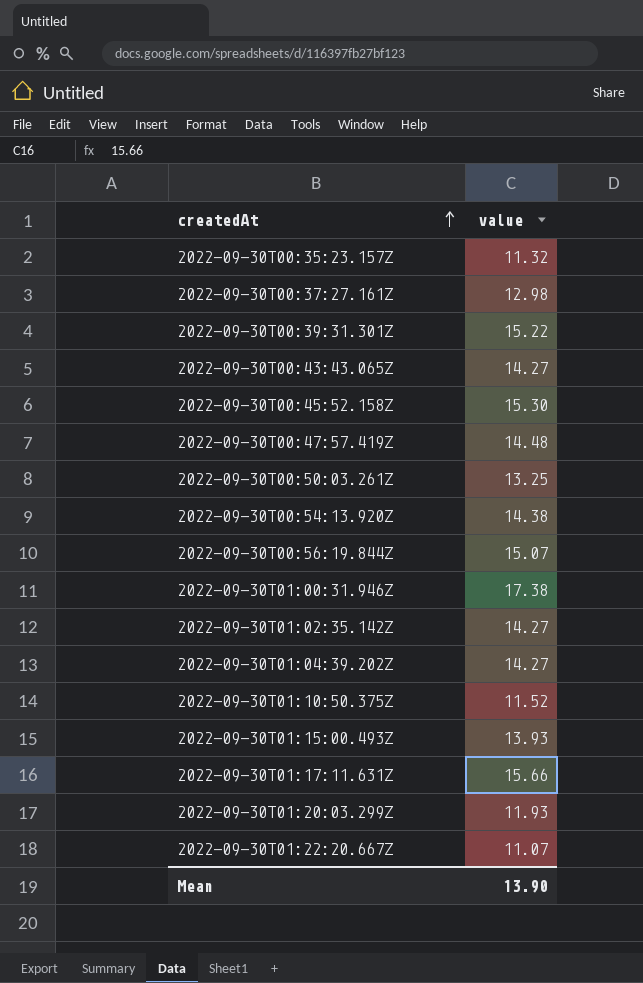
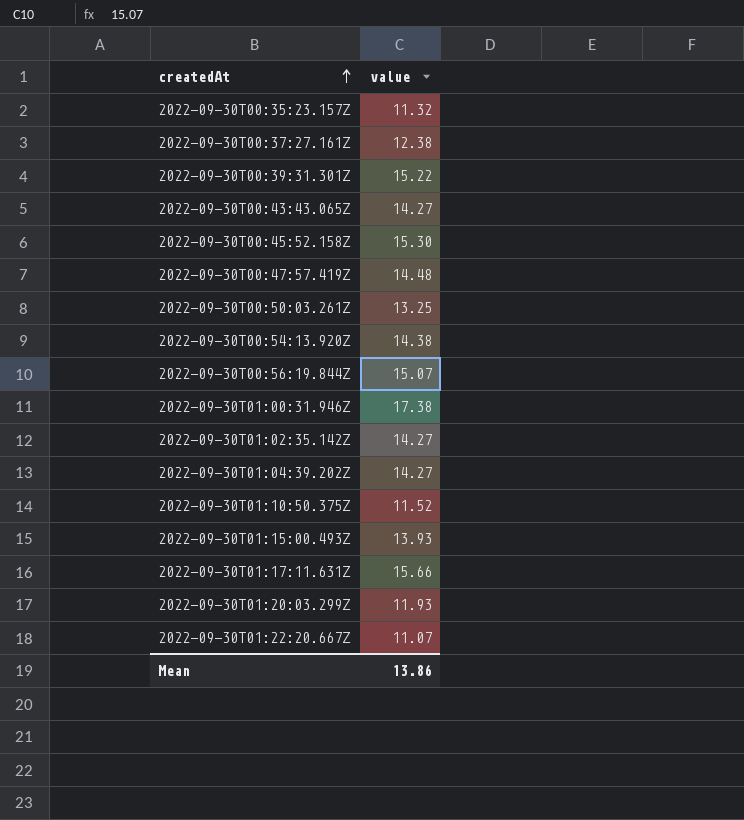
2022-09-30T00:37:27.161Z | value: 12.98 -> 12.38
Mean | value: 13.90 -> 13.86

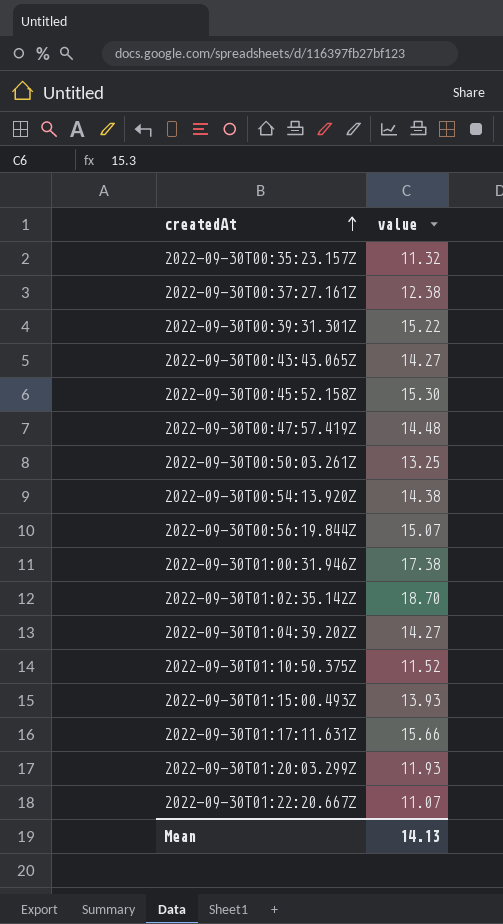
2022-09-30T01:02:35.142Z | value: 14.27 -> 18.70
Mean | value: 13.86 -> 14.13

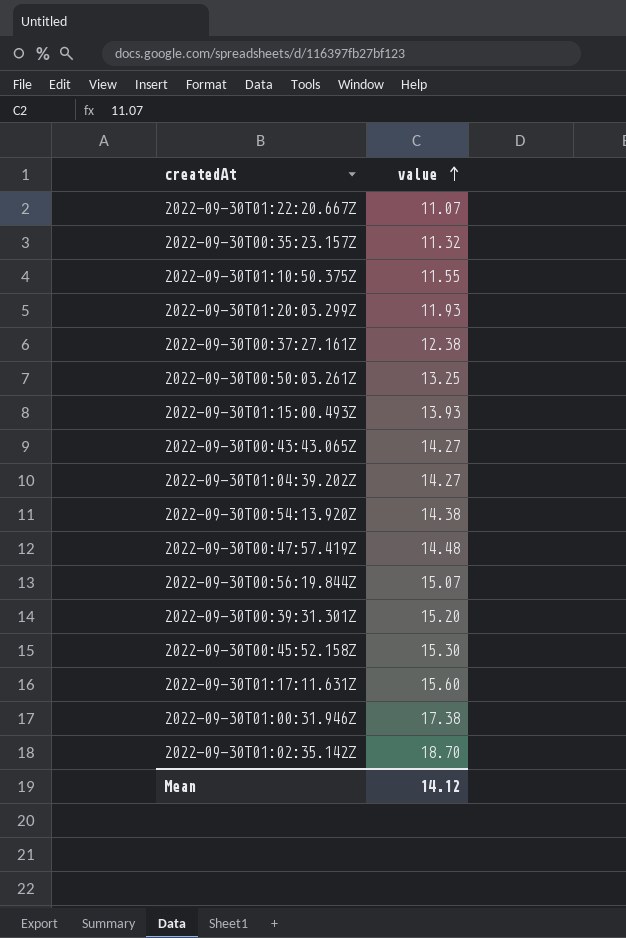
row order: createdAt ascending -> value ascending
2022-09-30T01:10:50.375Z | value: 11.52 -> 11.55
2022-09-30T00:39:31.301Z | value: 15.22 -> 15.20
2022-09-30T01:17:11.631Z | value: 15.66 -> 15.60
Mean | value: 14.13 -> 14.12

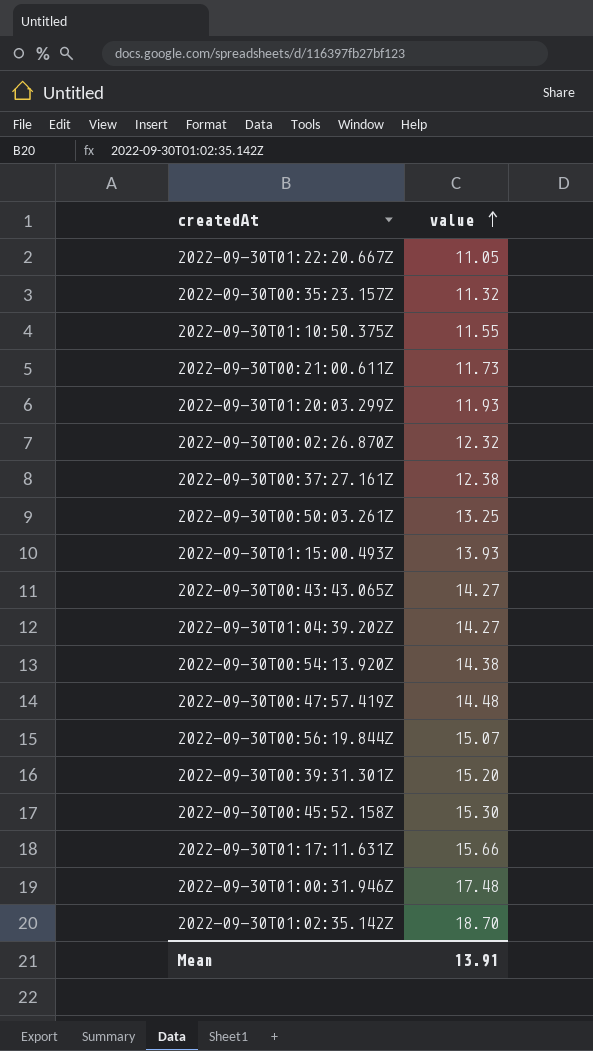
2022-09-30T01:22:20.667Z | value: 11.07 -> 11.05
row 2022-09-30T00:21:00.611Z: none -> 11.73
row 2022-09-30T00:02:26.870Z: none -> 12.32
2022-09-30T01:17:11.631Z | value: 15.60 -> 15.66
2022-09-30T01:00:31.946Z | value: 17.38 -> 17.48
Mean | value: 14.12 -> 13.91

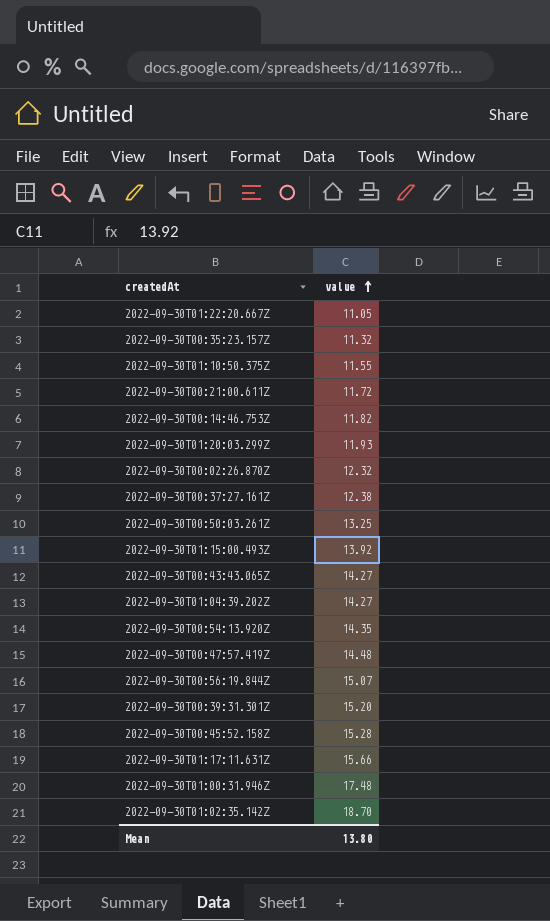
2022-09-30T00:21:00.611Z | value: 11.73 -> 11.72
row 2022-09-30T00:14:46.753Z: none -> 11.82
2022-09-30T01:15:00.493Z | value: 13.93 -> 13.92
2022-09-30T00:54:13.920Z | value: 14.38 -> 14.35
2022-09-30T00:45:52.158Z | value: 15.30 -> 15.28
Mean | value: 13.91 -> 13.80

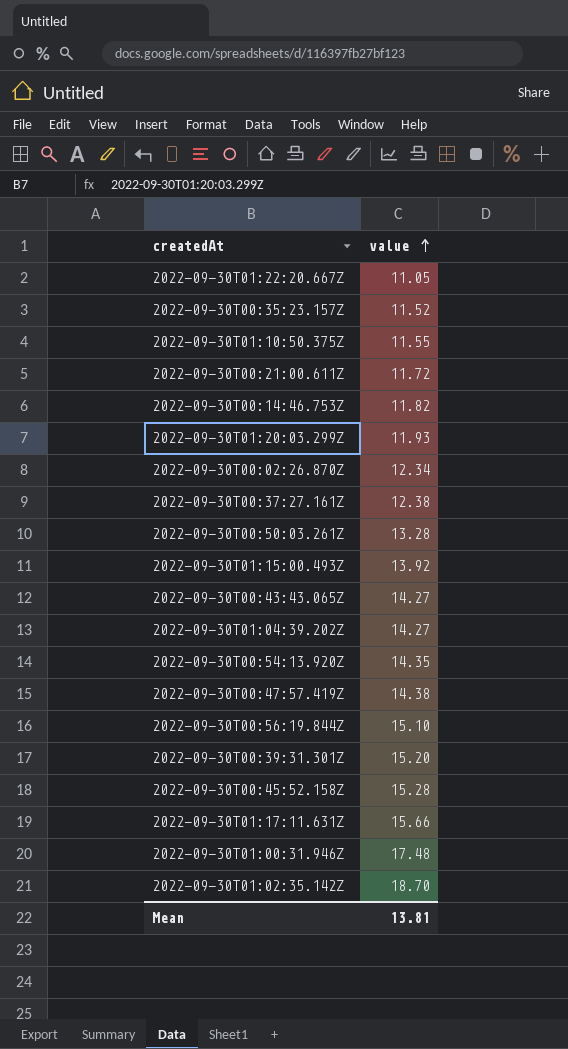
2022-09-30T00:35:23.157Z | value: 11.32 -> 11.52
2022-09-30T00:02:26.870Z | value: 12.32 -> 12.34
2022-09-30T00:50:03.261Z | value: 13.25 -> 13.28
2022-09-30T00:47:57.419Z | value: 14.48 -> 14.38
2022-09-30T00:56:19.844Z | value: 15.07 -> 15.10
Mean | value: 13.80 -> 13.81

